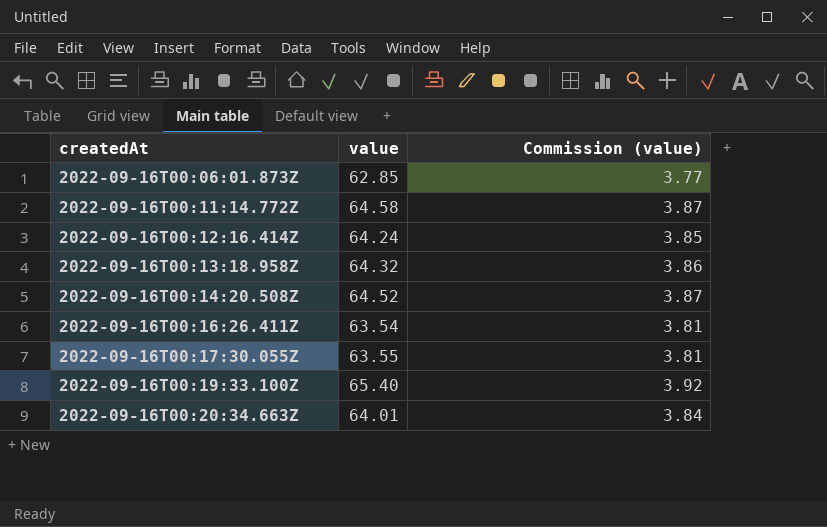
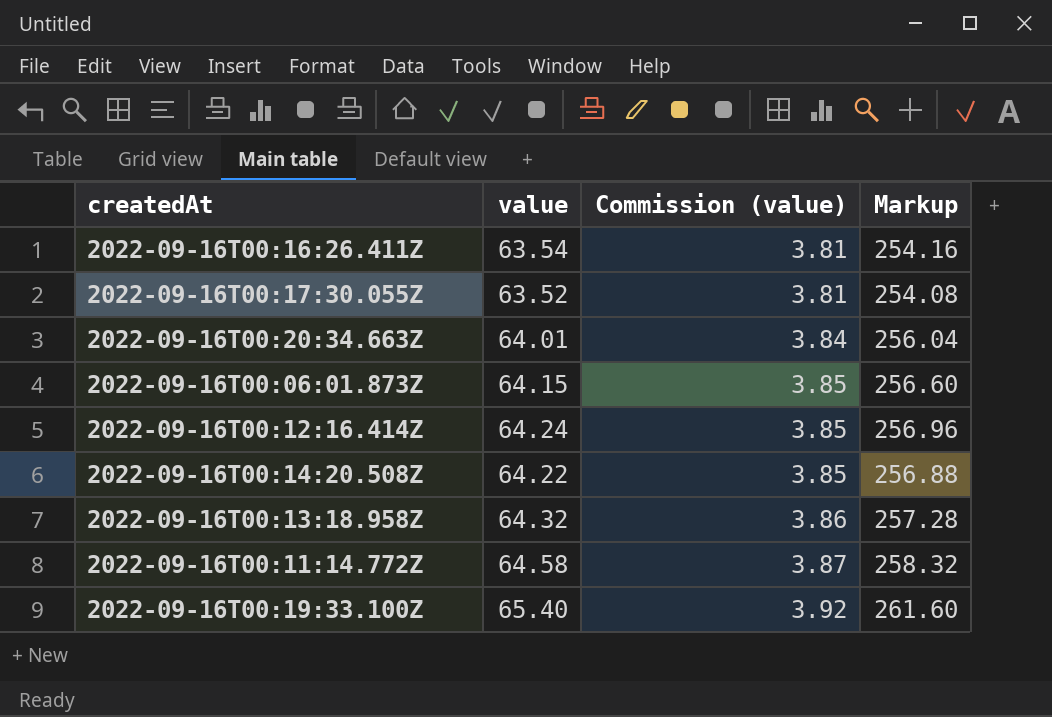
row order: createdAt ascending -> Commission (value) ascending
column Markup | formula: none -> [value] * 4
2022-09-16T00:17:30.055Z | value: 63.55 -> 63.52
2022-09-16T00:06:01.873Z | value: 62.85 -> 64.15
2022-09-16T00:06:01.873Z | Commission (value): 3.77 -> 3.85
2022-09-16T00:14:20.508Z | value: 64.52 -> 64.22
2022-09-16T00:14:20.508Z | Commission (value): 3.87 -> 3.85

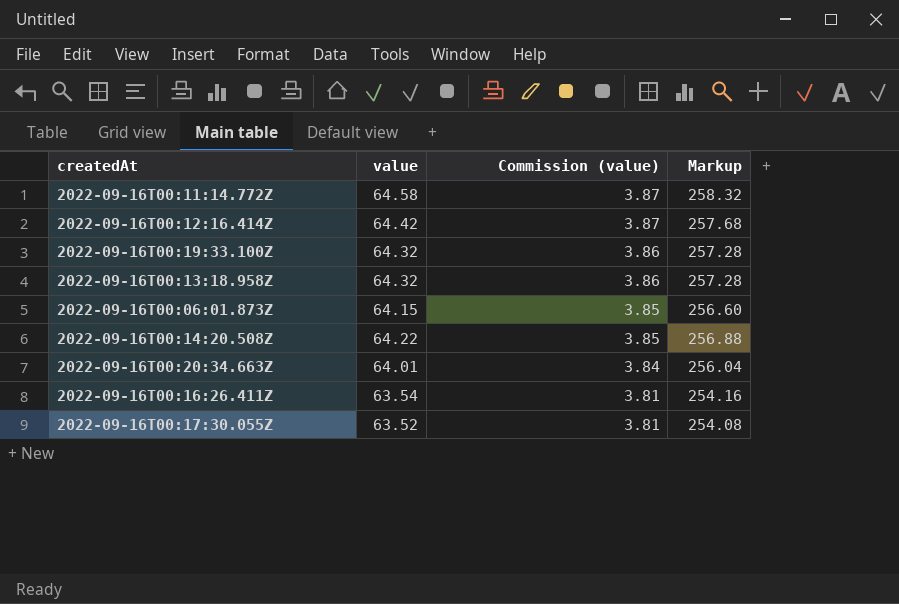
row order: Commission (value) ascending -> Commission (value) descending
2022-09-16T00:12:16.414Z | value: 64.24 -> 64.42
2022-09-16T00:12:16.414Z | Commission (value): 3.85 -> 3.87
2022-09-16T00:12:16.414Z | Markup: 256.96 -> 257.68
2022-09-16T00:19:33.100Z | value: 65.40 -> 64.32
2022-09-16T00:19:33.100Z | Commission (value): 3.92 -> 3.86
2022-09-16T00:19:33.100Z | Markup: 261.60 -> 257.28

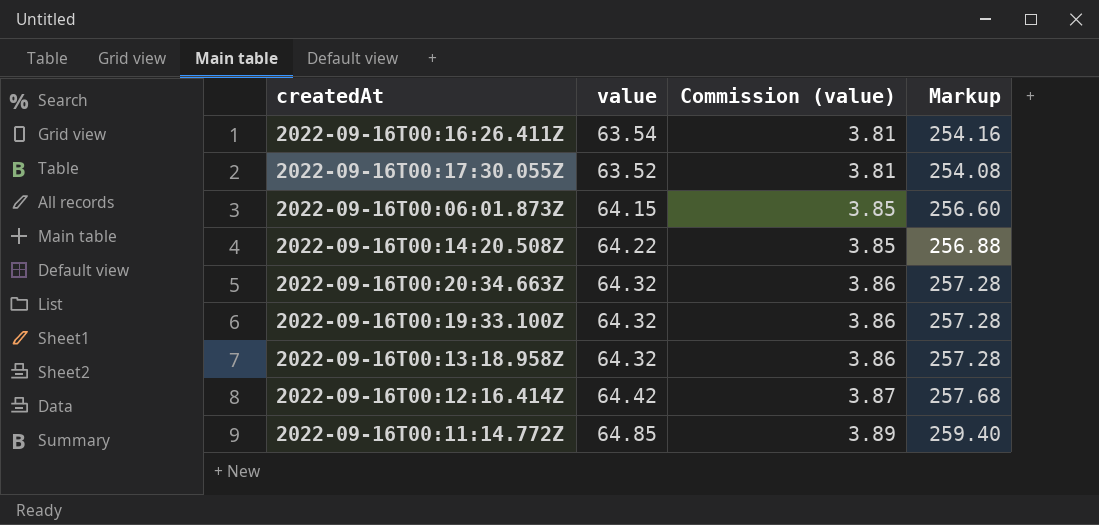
row order: Commission (value) descending -> Commission (value) ascending
2022-09-16T00:20:34.663Z | value: 64.01 -> 64.32
2022-09-16T00:20:34.663Z | Commission (value): 3.84 -> 3.86
2022-09-16T00:20:34.663Z | Markup: 256.04 -> 257.28
2022-09-16T00:11:14.772Z | value: 64.58 -> 64.85
2022-09-16T00:11:14.772Z | Commission (value): 3.87 -> 3.89
2022-09-16T00:11:14.772Z | Markup: 258.32 -> 259.40

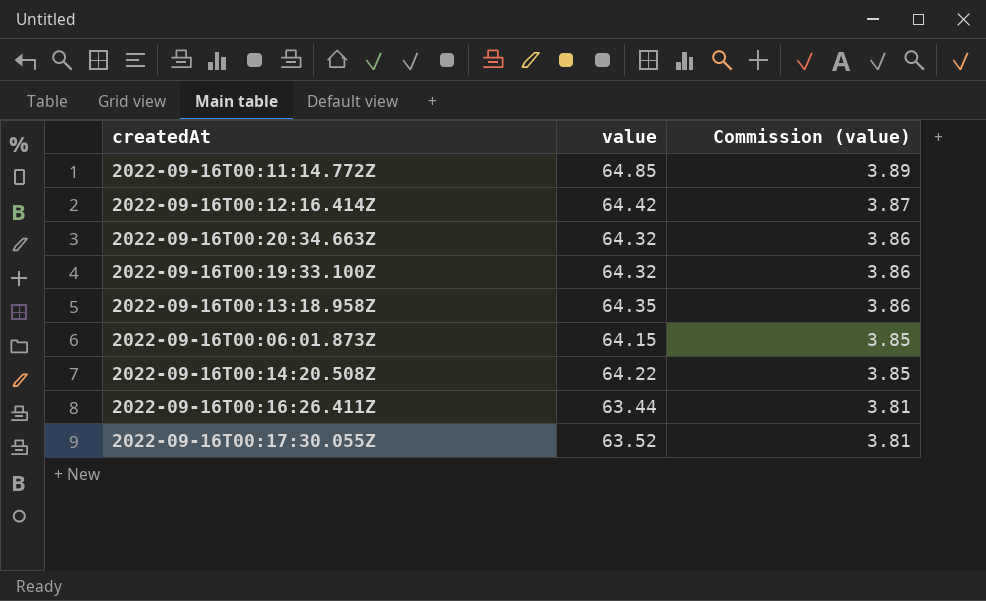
row order: Commission (value) ascending -> Commission (value) descending
column Markup | formula: [value] * 4 -> none
2022-09-16T00:13:18.958Z | value: 64.32 -> 64.35
2022-09-16T00:16:26.411Z | value: 63.54 -> 63.44

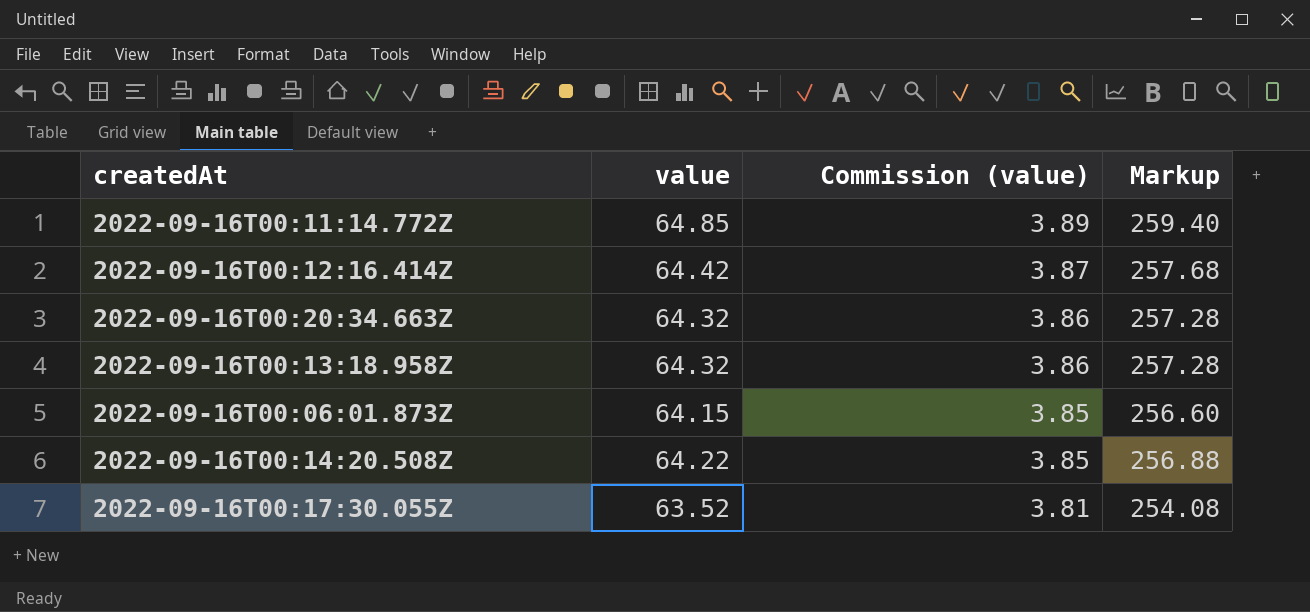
column Markup | formula: none -> [value] * 4
row 2022-09-16T00:19:33.100Z: 64.32 | 3.86 -> none
row 2022-09-16T00:16:26.411Z: 63.44 | 3.81 -> none
2022-09-16T00:13:18.958Z | value: 64.35 -> 64.32

